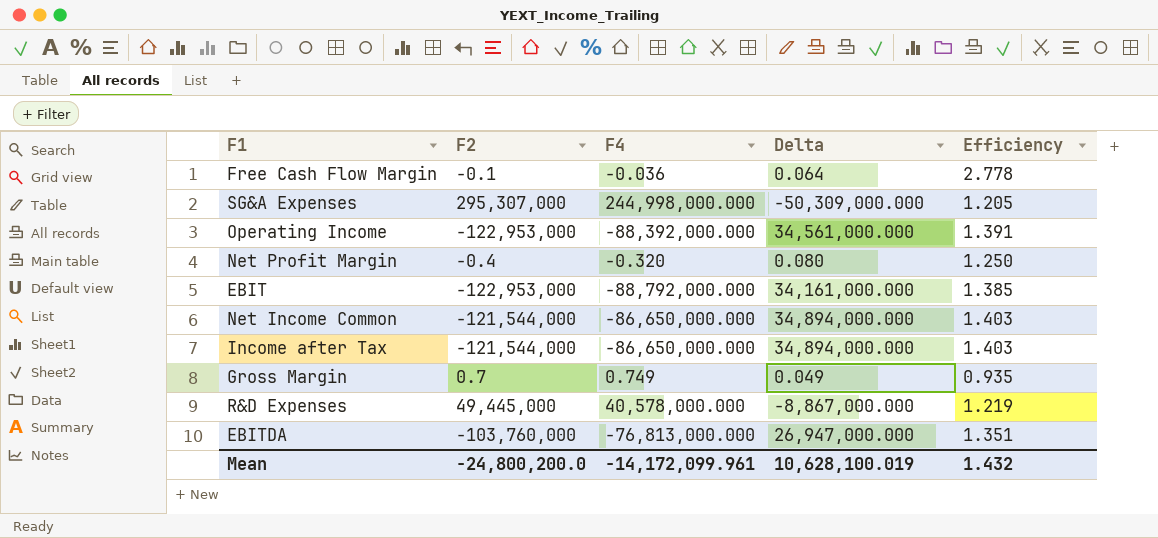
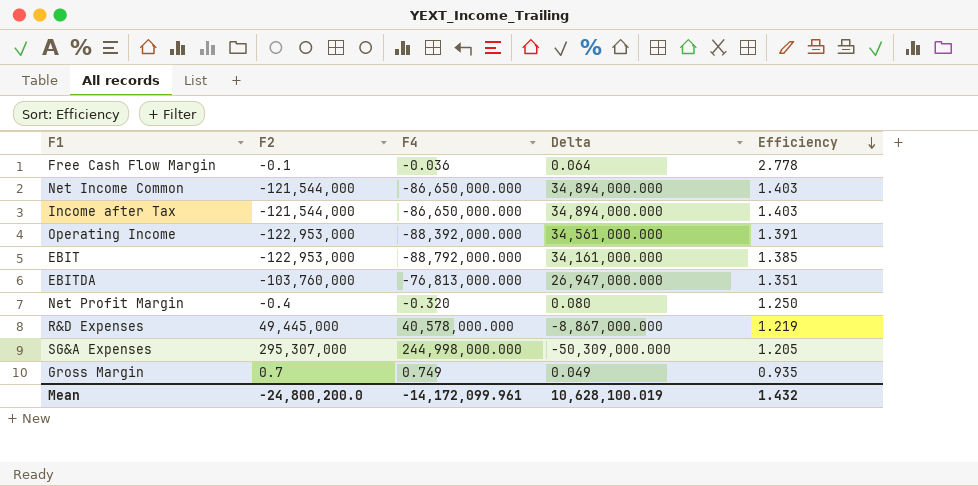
row order: none -> Efficiency descending

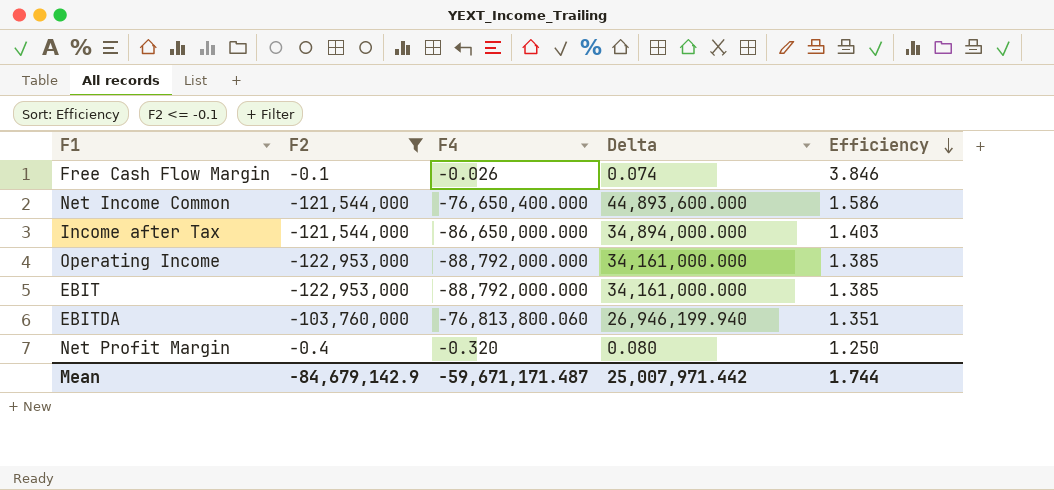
filter: none -> F2 <= -0.1
Free Cash Flow Margin | F4: -0.036 -> -0.026
Free Cash Flow Margin | Delta: 0.064 -> 0.074
Free Cash Flow Margin | Efficiency: 2.778 -> 3.846
Net Income Common | F4: -86,650,000.000 -> -76,650,400.000
Net Income Common | Delta: 34,894,000.000 -> 44,893,600.000
Net Income Common | Efficiency: 1.403 -> 1.586
Operating Income | F4: -88,392,000.000 -> -88,792,000.000
Operating Income | Delta: 34,561,000.000 -> 34,161,000.000
Operating Income | Efficiency: 1.391 -> 1.385
EBITDA | F4: -76,813,000.000 -> -76,813,800.060
EBITDA | Delta: 26,947,000.000 -> 26,946,199.940
Mean | F2: -24,800,200.0 -> -84,679,142.9
Mean | F4: -14,172,099.961 -> -59,671,171.487
Mean | Delta: 10,628,100.019 -> 25,007,971.442
Mean | Efficiency: 1.432 -> 1.744

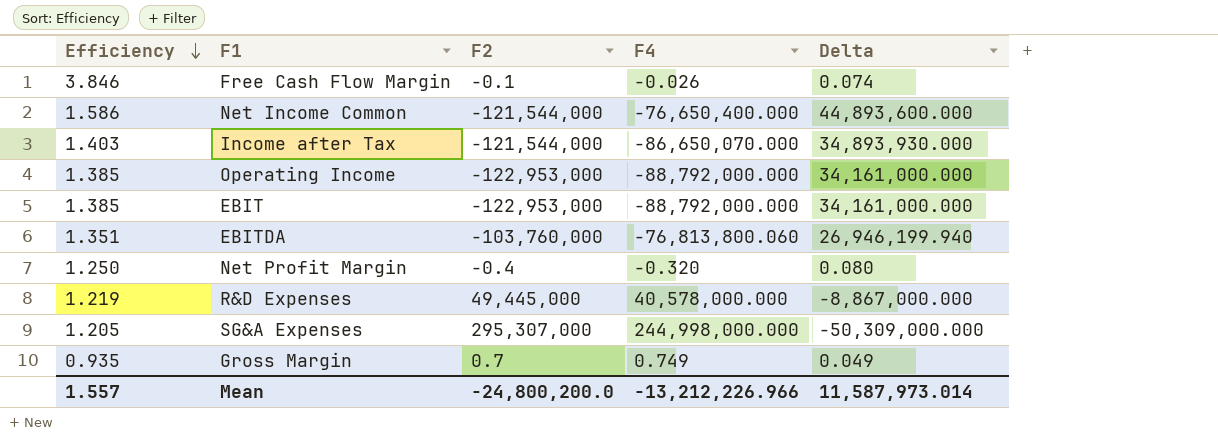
filter: F2 <= -0.1 -> none
column Efficiency | position: 5 -> 1
Income after Tax | F4: -86,650,000.000 -> -86,650,070.000
Income after Tax | Delta: 34,894,000.000 -> 34,893,930.000
Mean | Efficiency: 1.744 -> 1.557
Mean | F2: -84,679,142.9 -> -24,800,200.0
Mean | F4: -59,671,171.487 -> -13,212,226.966
Mean | Delta: 25,007,971.442 -> 11,587,973.014

